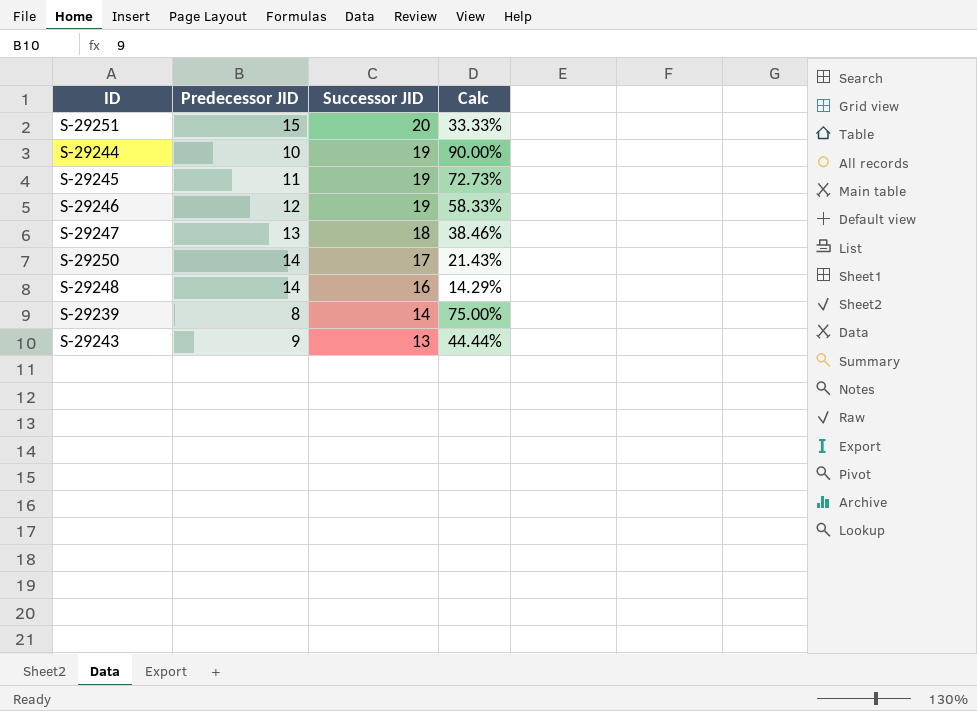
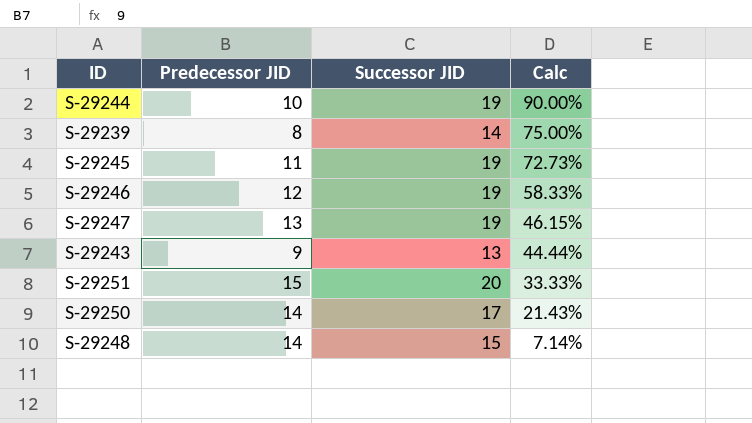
row order: Successor JID descending -> Calc descending
S-29247 | Successor JID: 18 -> 19
S-29247 | Calc: 38.46% -> 46.15%
S-29248 | Successor JID: 16 -> 15
S-29248 | Calc: 14.29% -> 7.14%

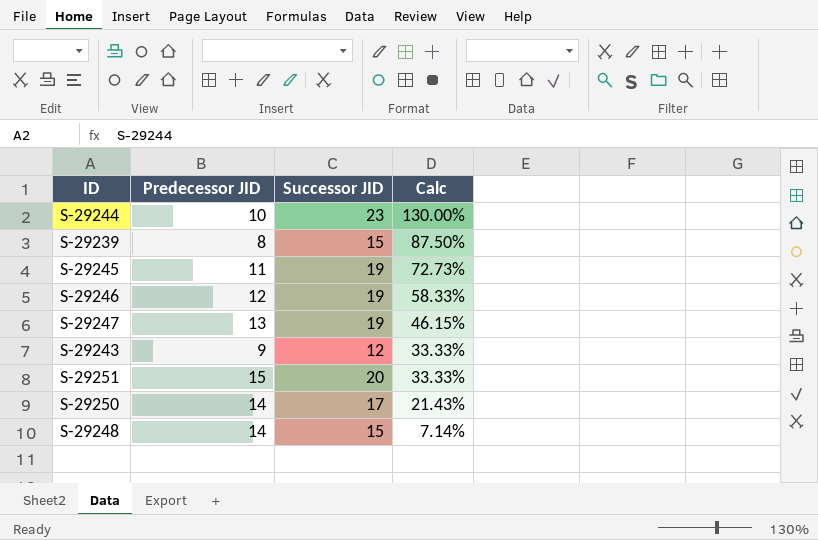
S-29244 | Successor JID: 19 -> 23
S-29244 | Calc: 90.00% -> 130.00%
S-29239 | Successor JID: 14 -> 15
S-29239 | Calc: 75.00% -> 87.50%
S-29243 | Successor JID: 13 -> 12
S-29243 | Calc: 44.44% -> 33.33%

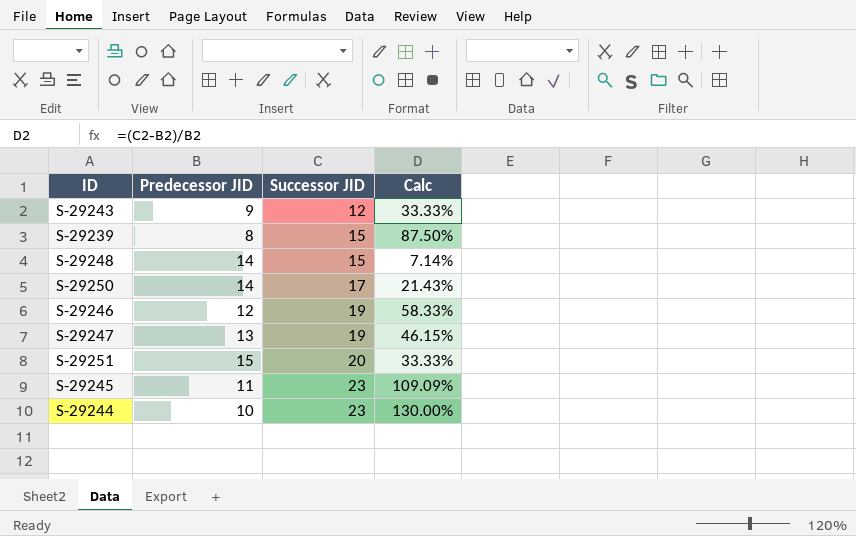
row order: Calc descending -> Successor JID ascending
S-29245 | Successor JID: 19 -> 23
S-29245 | Calc: 72.73% -> 109.09%

